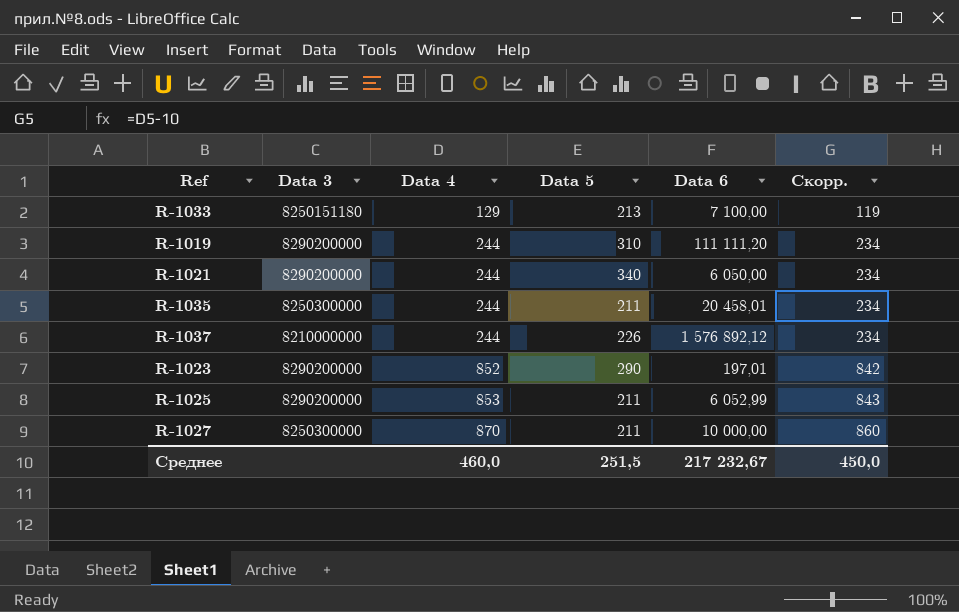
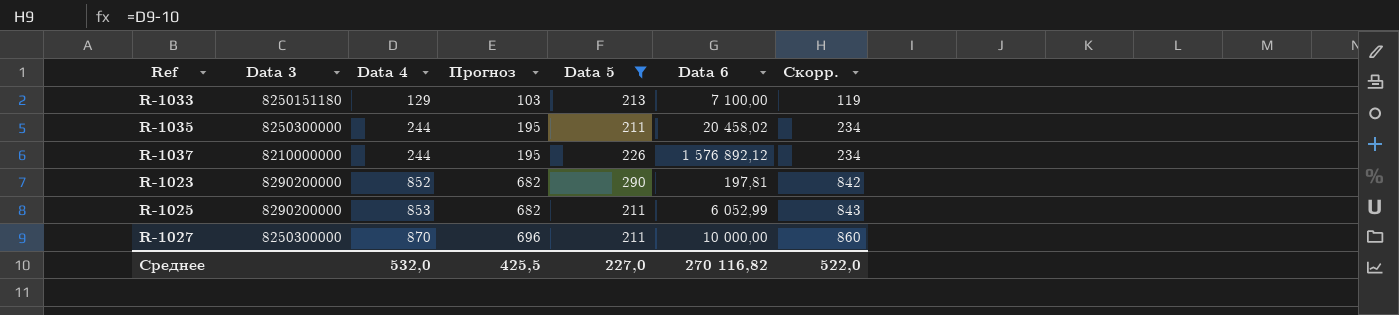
filter: none -> Data 5 <= 290
column Прогноз | formula: none -> [Data 4] * 0,8
R-1035 | Data 6: 20 458,01 -> 20 458,02
R-1023 | Data 6: 197,01 -> 197,81
Среднее | Data 4: 460,0 -> 532,0
Среднее | Data 5: 251,5 -> 227,0
Среднее | Data 6: 217 232,67 -> 270 116,82
Среднее | Скорр.: 450,0 -> 522,0

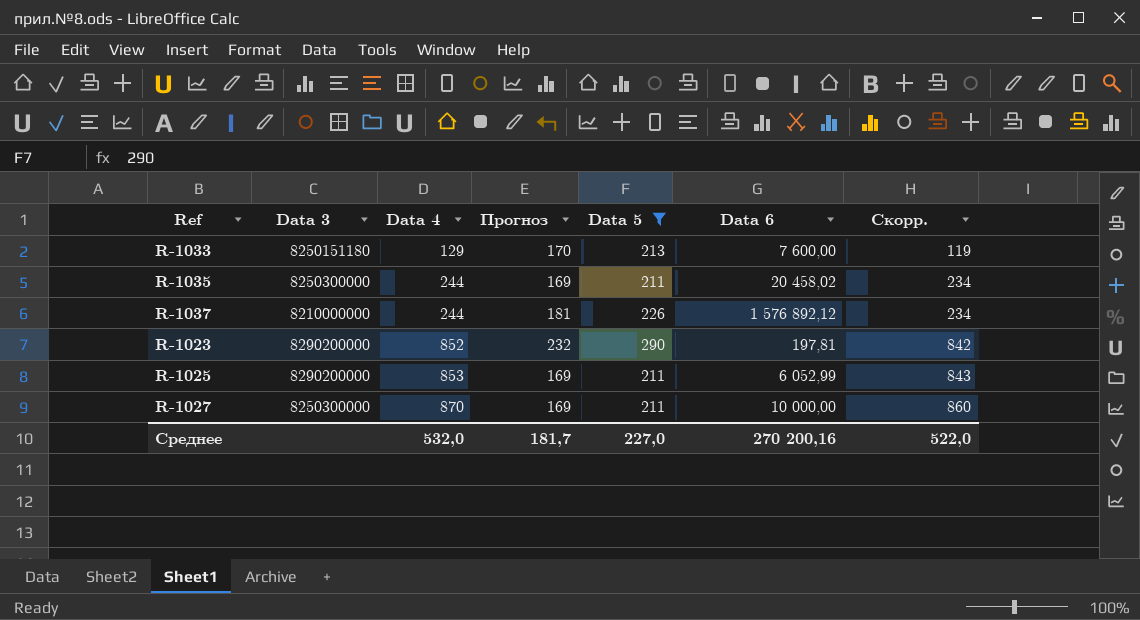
column Прогноз | formula: [Data 4] * 0,8 -> [Data 5] * 0,8
R-1033 | Data 6: 7 100,00 -> 7 600,00
Среднее | Прогноз: 425,5 -> 181,7
Среднее | Data 6: 270 116,82 -> 270 200,16

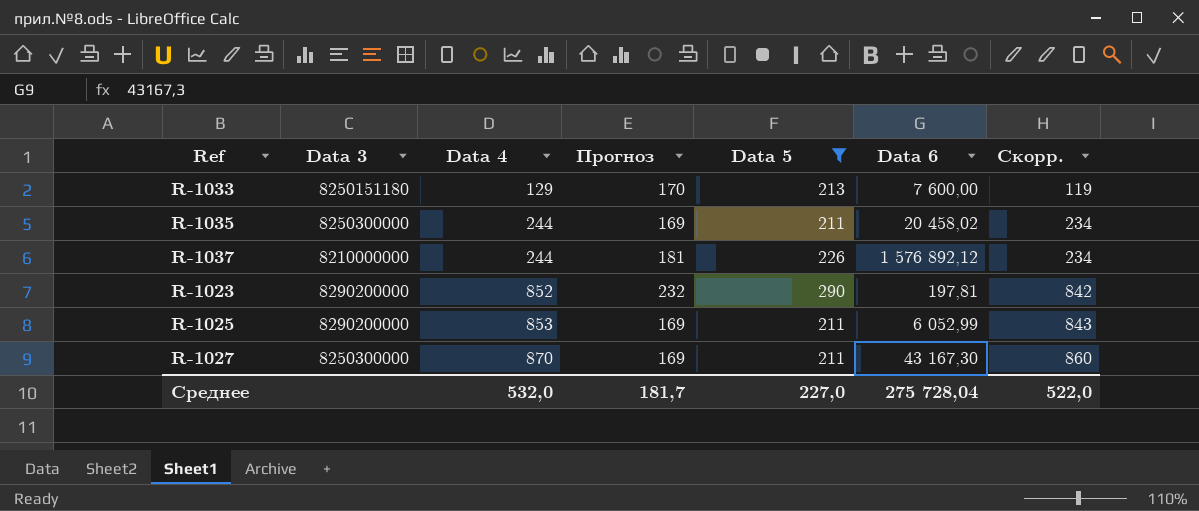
R-1027 | Data 6: 10 000,00 -> 43 167,30
Среднее | Data 6: 270 200,16 -> 275 728,04

